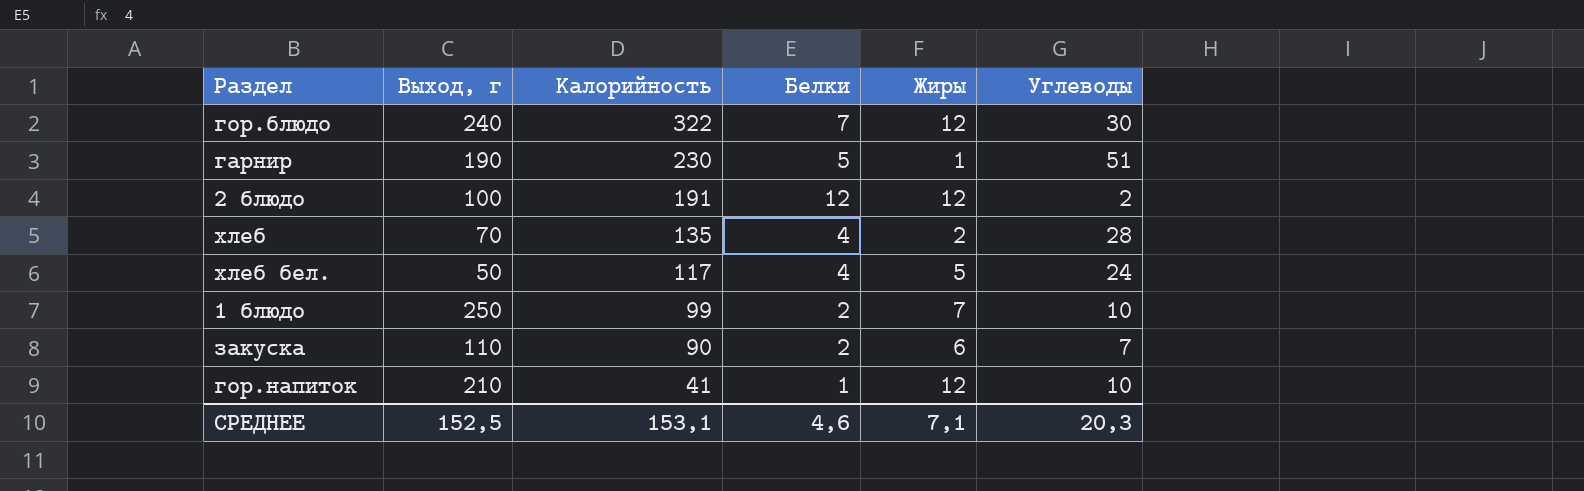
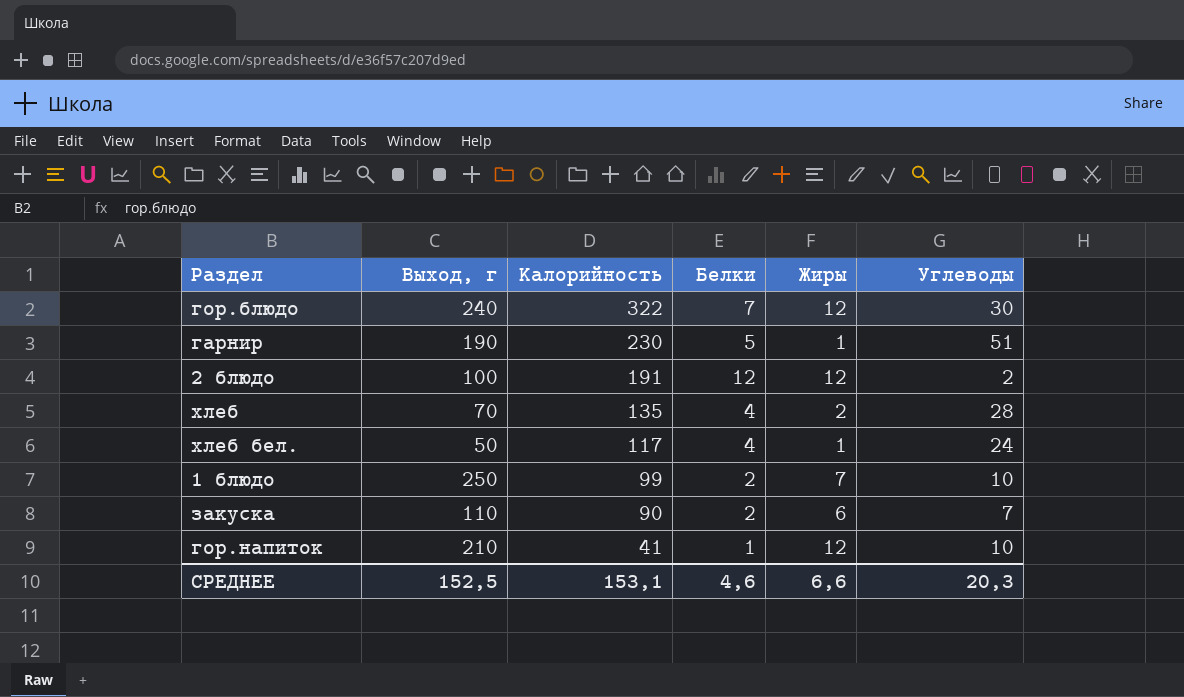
хлеб бел. | Жиры: 5 -> 1
СРЕДНЕЕ | Жиры: 7,1 -> 6,6

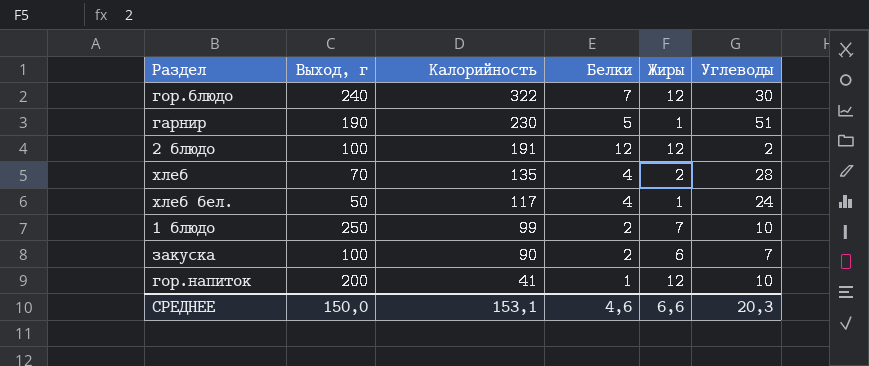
закуска | Выход, г: 110 -> 100
гор.напиток | Выход, г: 210 -> 200
СРЕДНЕЕ | Выход, г: 152,5 -> 150,0

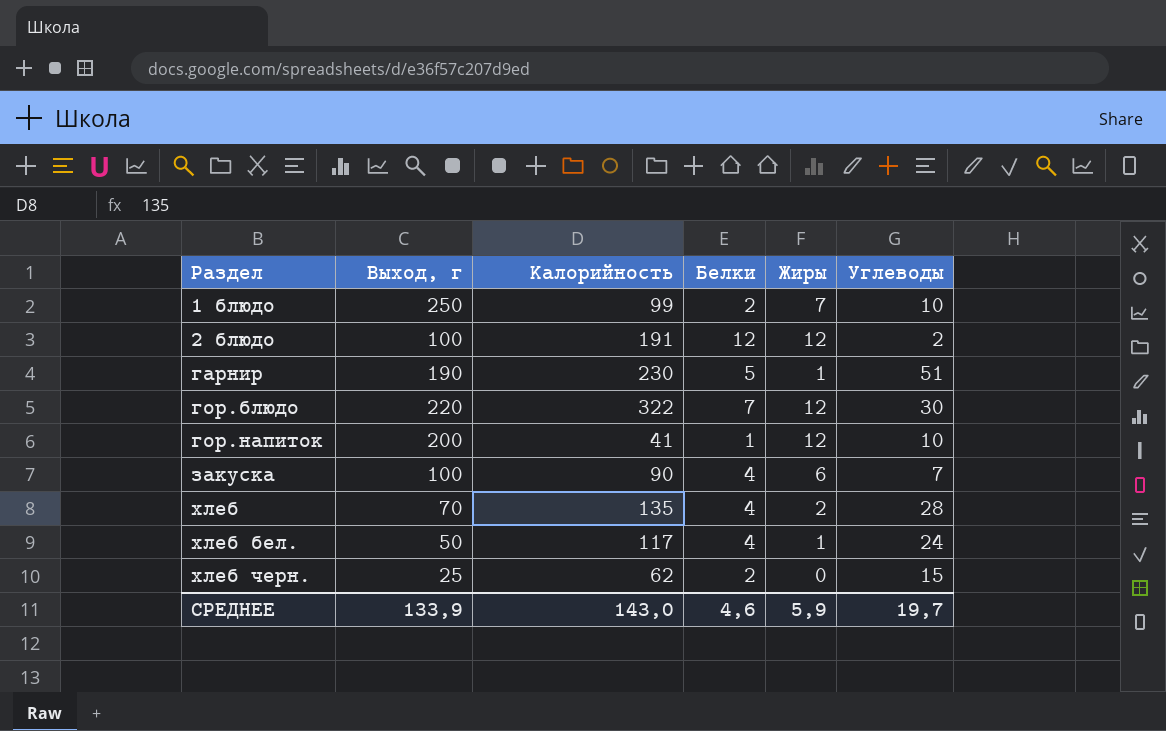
row order: Калорийность descending -> Раздел ascending
гор.блюдо | Выход, г: 240 -> 220
закуска | Белки: 2 -> 4
row хлеб черн.: none -> 25 | 62 | 2 | 0 | 15
СРЕДНЕЕ | Выход, г: 150,0 -> 133,9
СРЕДНЕЕ | Калорийность: 153,1 -> 143,0
СРЕДНЕЕ | Жиры: 6,6 -> 5,9
СРЕДНЕЕ | Углеводы: 20,3 -> 19,7

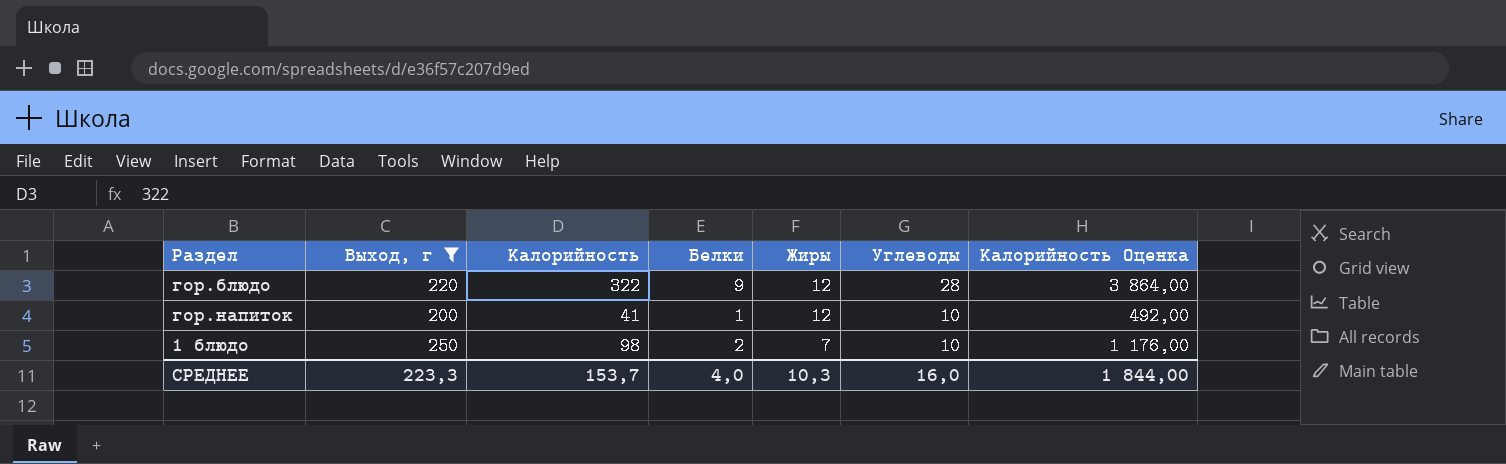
filter: none -> Выход, г >= 200
row order: Раздел ascending -> Жиры descending
column Калорийность Оценка | formula: none -> [Калорийность] * 12
гор.блюдо | Белки: 7 -> 9
гор.блюдо | Углеводы: 30 -> 28
1 блюдо | Калорийность: 99 -> 98
СРЕДНЕЕ | Выход, г: 133,9 -> 223,3
СРЕДНЕЕ | Калорийность: 143,0 -> 153,7
СРЕДНЕЕ | Белки: 4,6 -> 4,0
СРЕДНЕЕ | Жиры: 5,9 -> 10,3
СРЕДНЕЕ | Углеводы: 19,7 -> 16,0

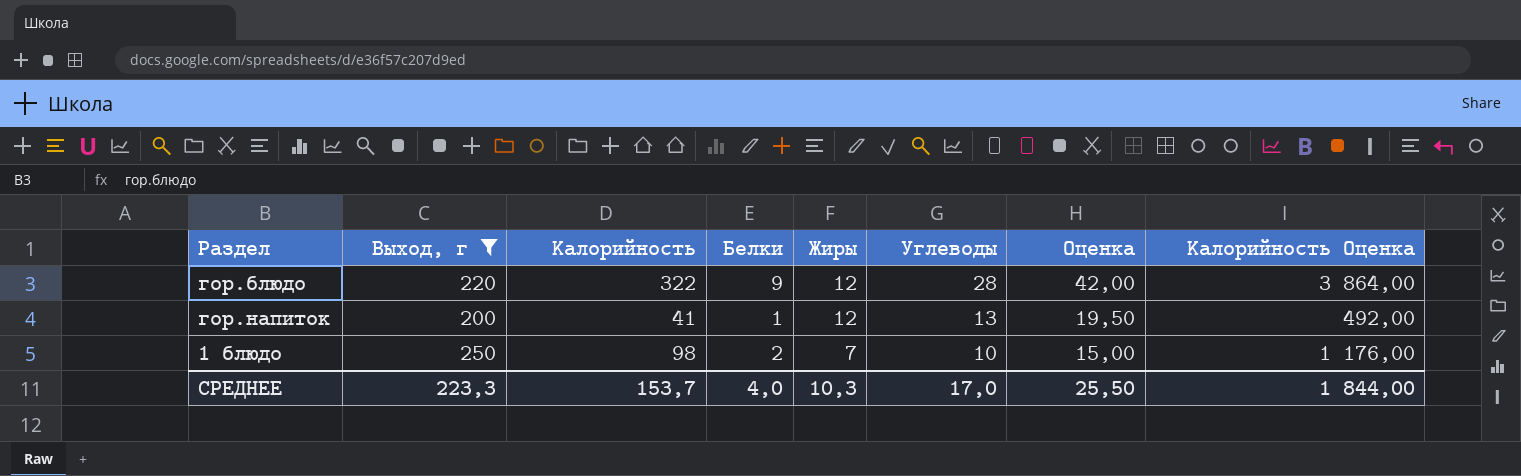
column Оценка | formula: none -> [Углеводы] * 1,5
гор.напиток | Углеводы: 10 -> 13
СРЕДНЕЕ | Углеводы: 16,0 -> 17,0

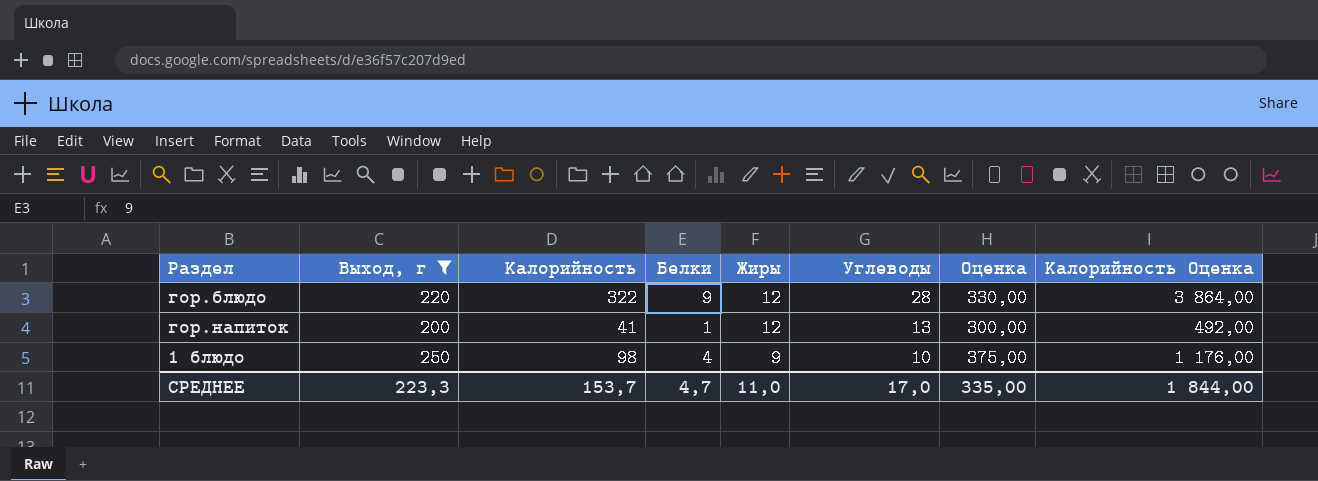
column Оценка | formula: [Углеводы] * 1,5 -> [Выход, г] * 1,5
1 блюдо | Белки: 2 -> 4
1 блюдо | Жиры: 7 -> 9
СРЕДНЕЕ | Белки: 4,0 -> 4,7
СРЕДНЕЕ | Жиры: 10,3 -> 11,0
СРЕДНЕЕ | Оценка: 25,50 -> 335,00

